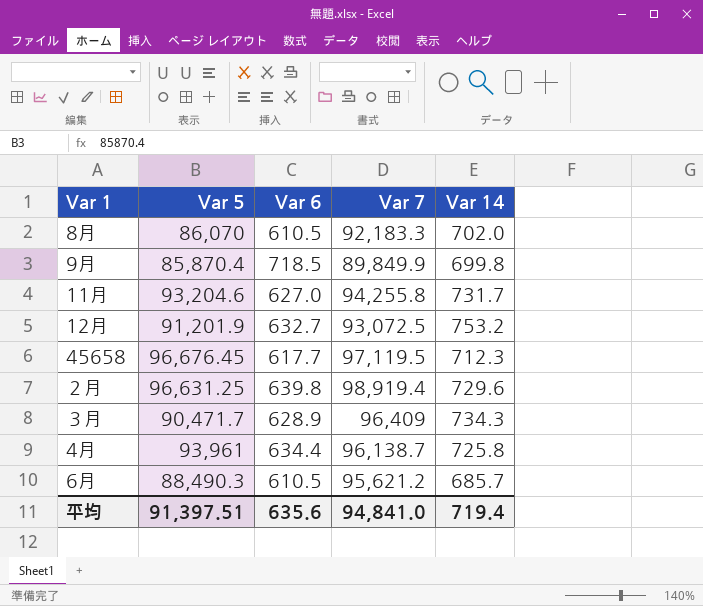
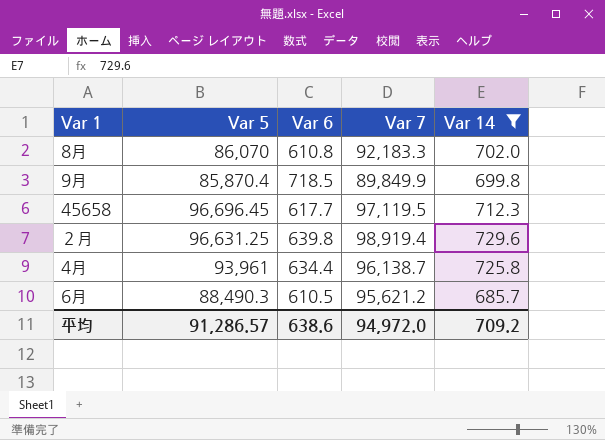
filter: none -> Var 14 <= 729.6
8月 | Var 6: 610.5 -> 610.8
45658 | Var 5: 96,676.45 -> 96,696.45
平均 | Var 5: 91,397.51 -> 91,286.57
平均 | Var 6: 635.6 -> 638.6
平均 | Var 7: 94,841.0 -> 94,972.0
平均 | Var 14: 719.4 -> 709.2

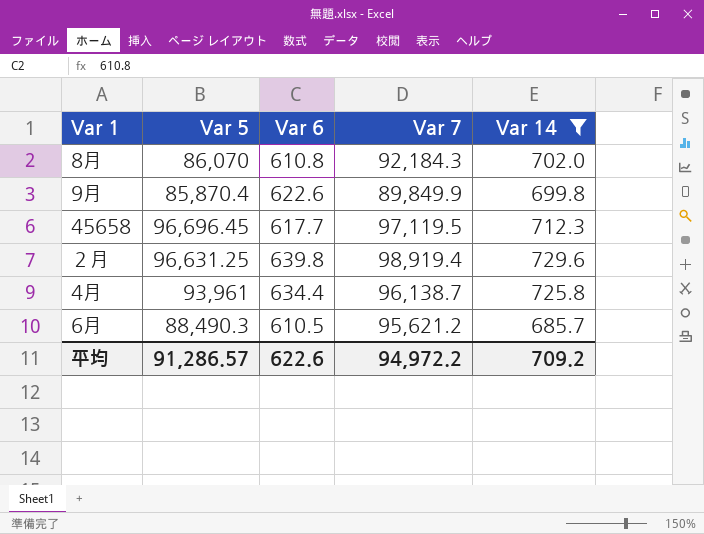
8月 | Var 7: 92,183.3 -> 92,184.3
9月 | Var 6: 718.5 -> 622.6
平均 | Var 6: 638.6 -> 622.6
平均 | Var 7: 94,972.0 -> 94,972.2

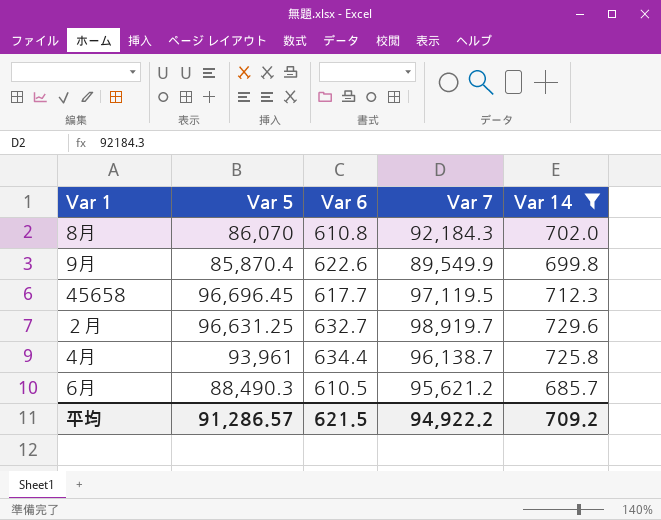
9月 | Var 7: 89,849.9 -> 89,549.9
２月 | Var 6: 639.8 -> 632.7
２月 | Var 7: 98,919.4 -> 98,919.7
平均 | Var 6: 622.6 -> 621.5
平均 | Var 7: 94,972.2 -> 94,922.2

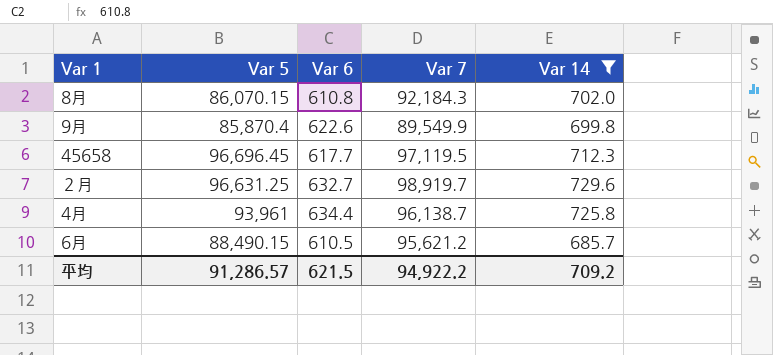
8月 | Var 5: 86,070 -> 86,070.15
6月 | Var 5: 88,490.3 -> 88,490.15

